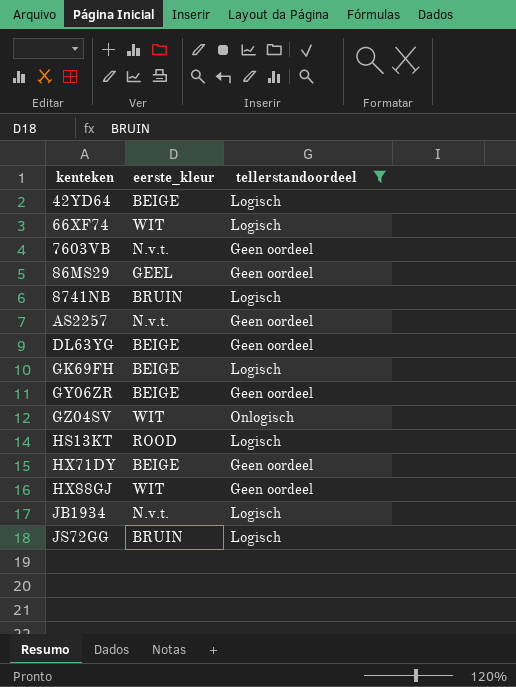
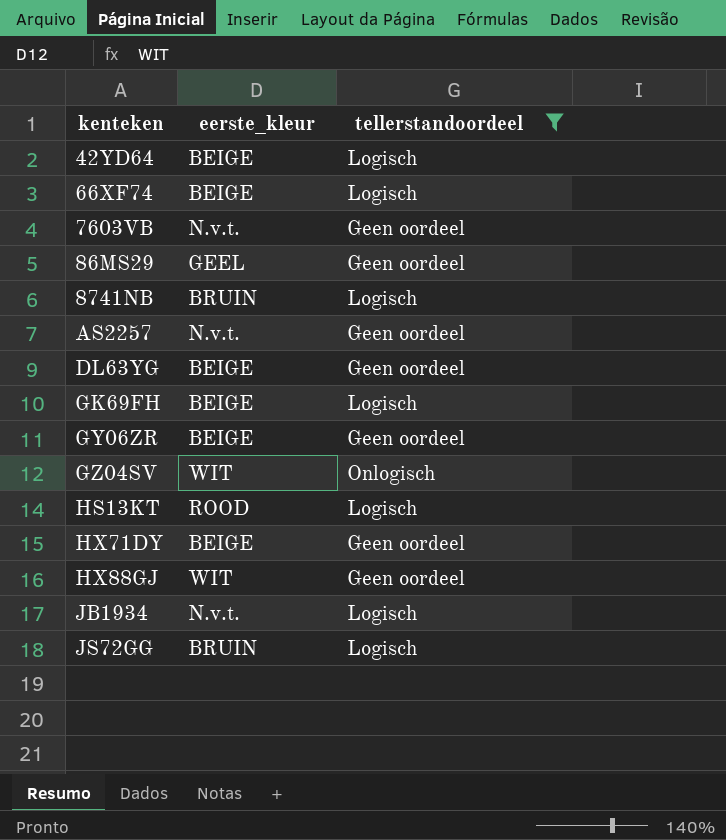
66XF74 | eerste_kleur: WIT -> BEIGE

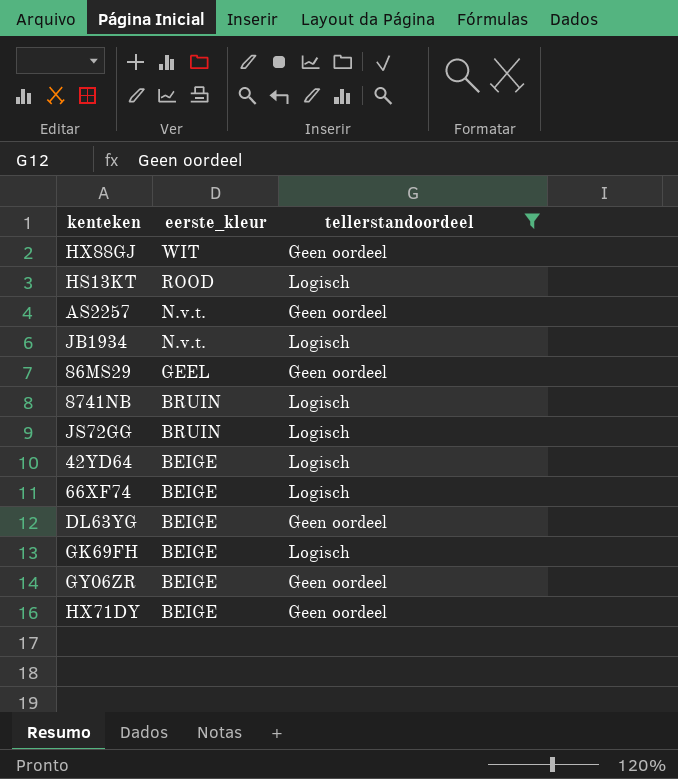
row order: none -> eerste_kleur descending
row 7603VB: N.v.t. | Geen oordeel -> none
row GZ04SV: WIT | Onlogisch -> none

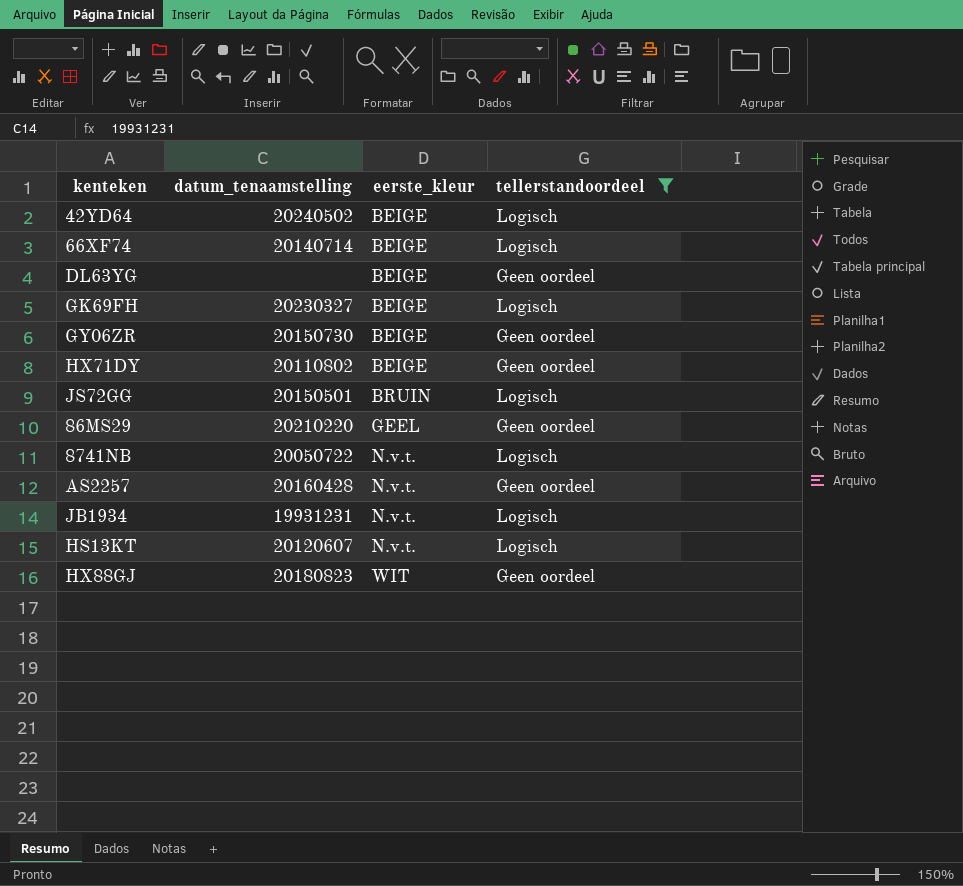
row order: eerste_kleur descending -> eerste_kleur ascending
column datum_tenaamstelling | position: none -> 2
8741NB | eerste_kleur: BRUIN -> N.v.t.
HS13KT | eerste_kleur: ROOD -> N.v.t.

